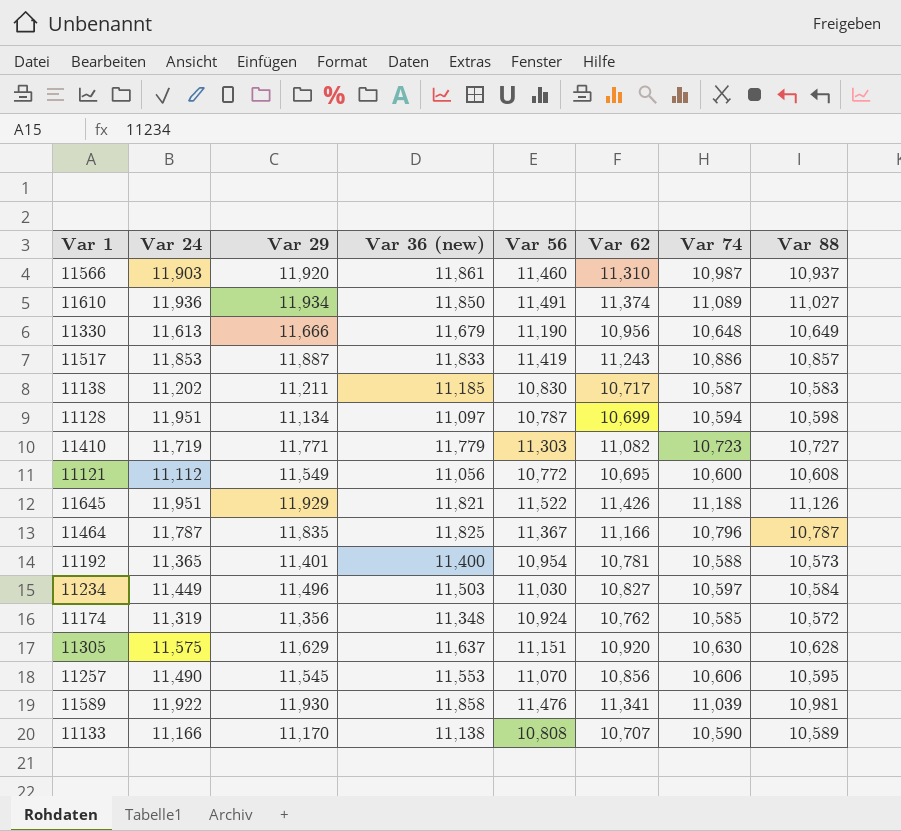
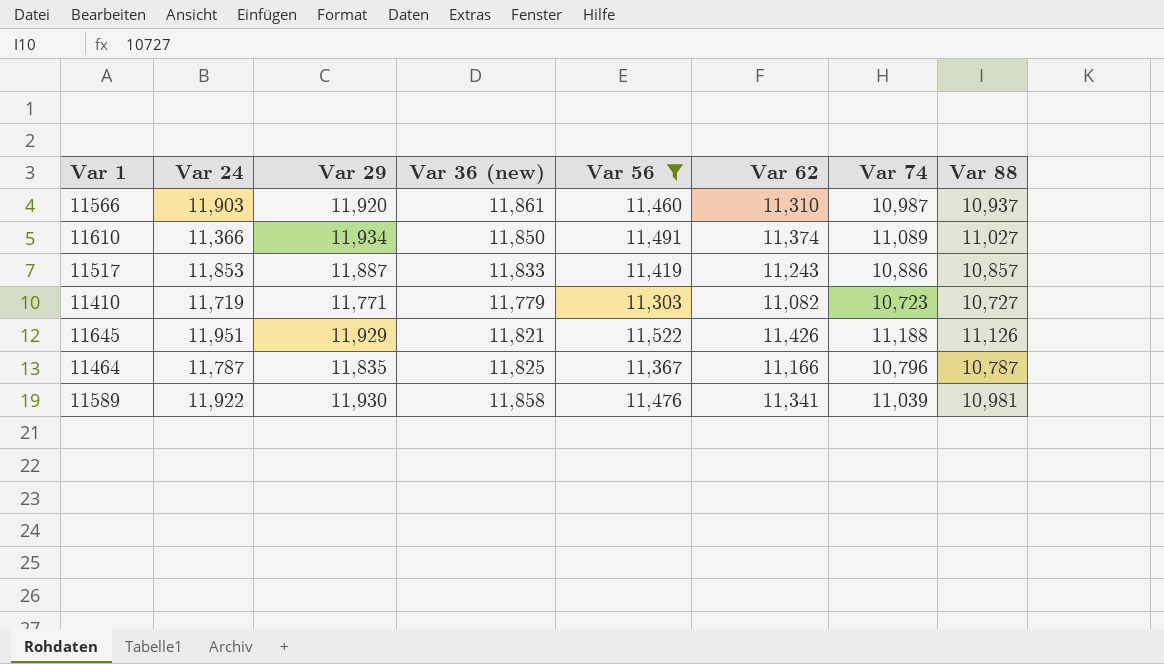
filter: none -> Var 56 >= 11,303
11610 | Var 24: 11,936 -> 11,366

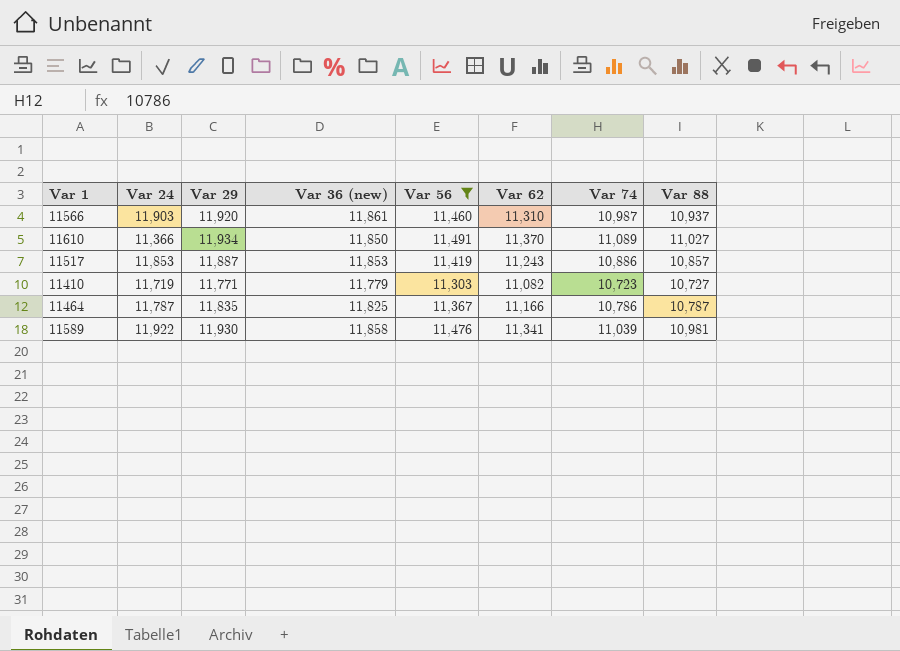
row 11645: 11,951 | 11,929 | 11,821 | 11,522 | 11,426 | 11,188 | 11,126 -> none
11610 | Var 62: 11,374 -> 11,370
11517 | Var 36 (new): 11,833 -> 11,853
11464 | Var 74: 10,796 -> 10,786

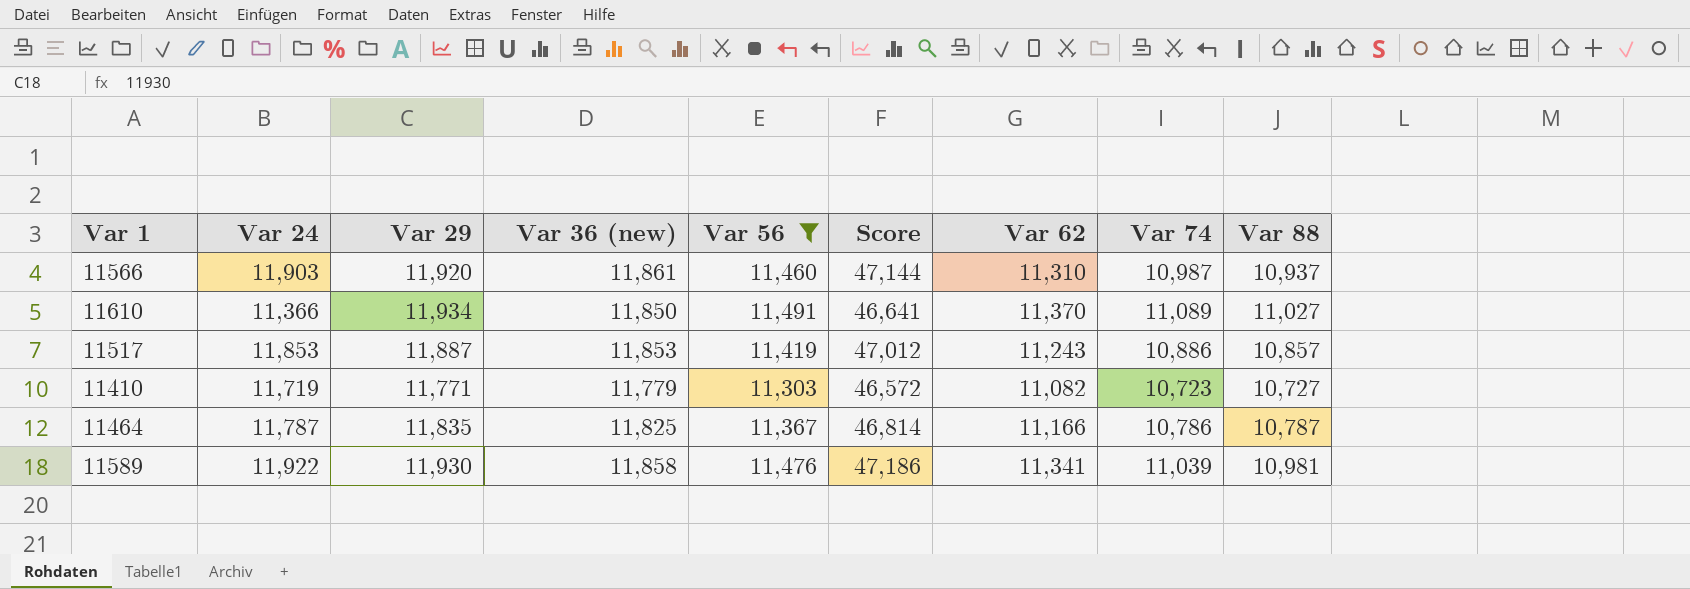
column Score | formula: none -> [Var 24] + [Var 29] + [Var 36 (new)] + [Var 56]

